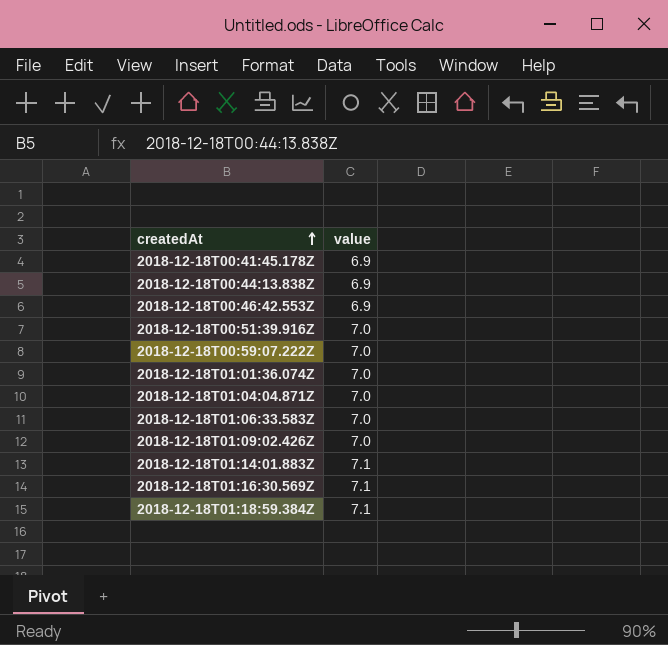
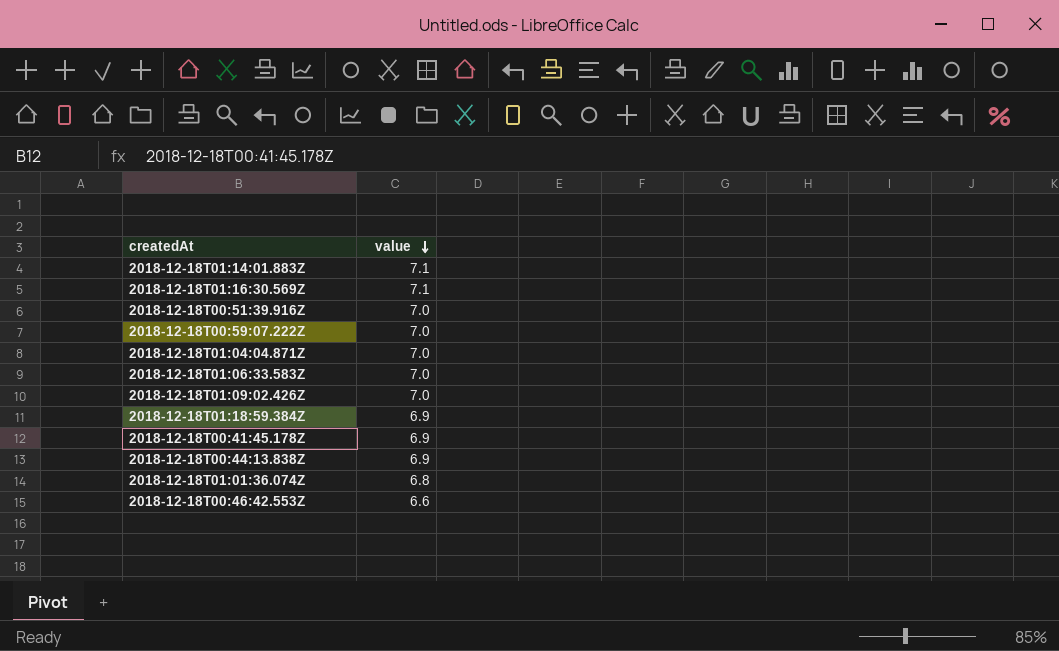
row order: createdAt ascending -> value descending
2018-12-18T01:18:59.384Z | value: 7.1 -> 6.9
2018-12-18T01:01:36.074Z | value: 7.0 -> 6.8
2018-12-18T00:46:42.553Z | value: 6.9 -> 6.6

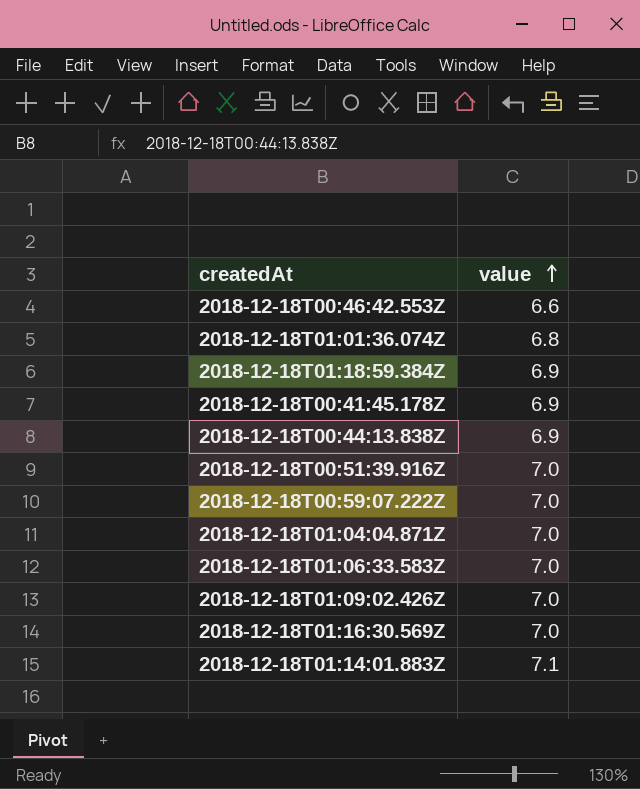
row order: value descending -> value ascending
2018-12-18T01:16:30.569Z | value: 7.1 -> 7.0

